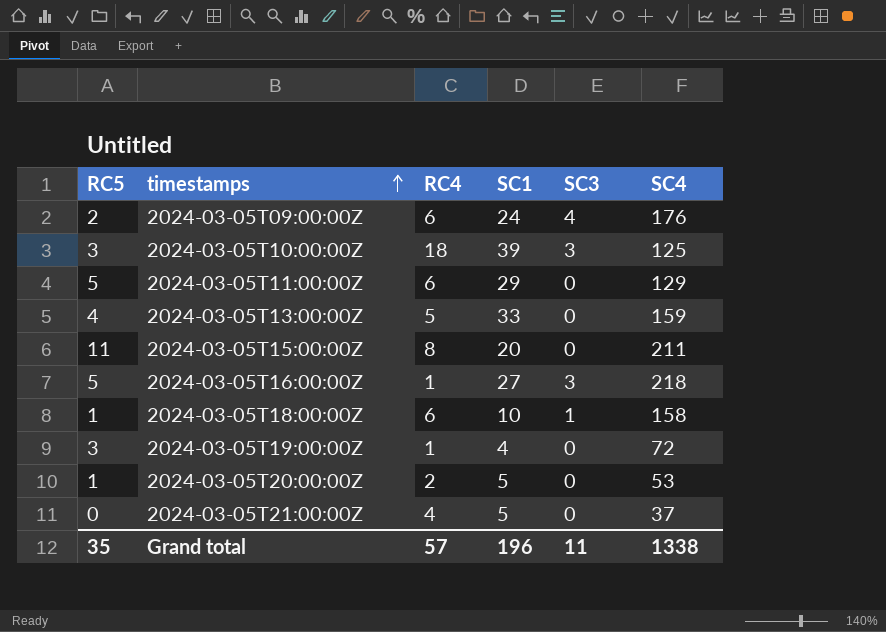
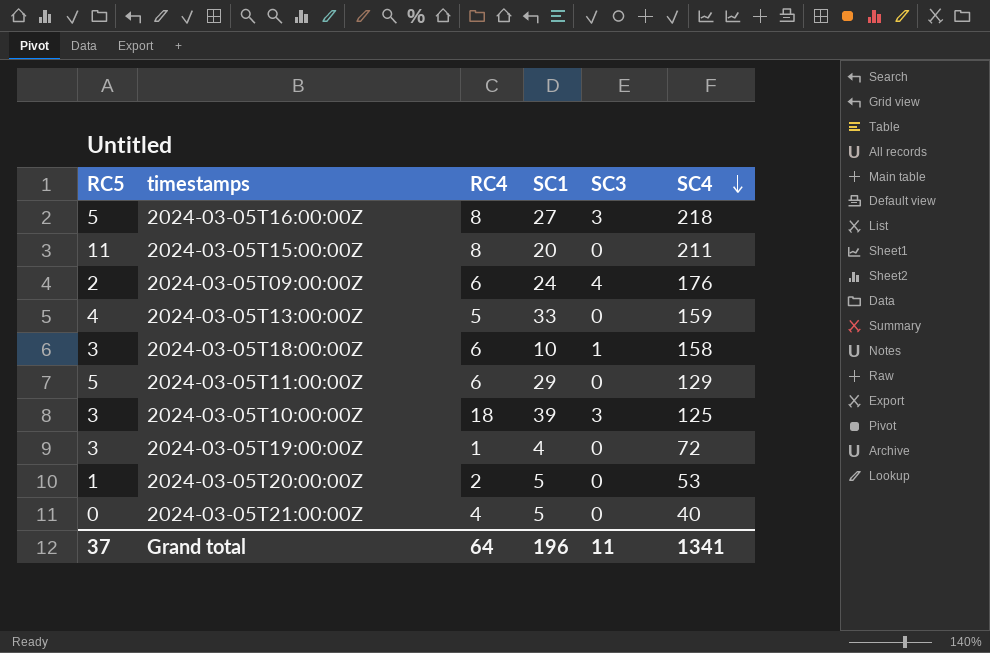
row order: timestamps ascending -> SC4 descending
2024-03-05T16:00:00Z | RC4: 1 -> 8
2024-03-05T18:00:00Z | RC5: 1 -> 3
2024-03-05T21:00:00Z | SC4: 37 -> 40
Grand total | RC5: 35 -> 37
Grand total | RC4: 57 -> 64
Grand total | SC4: 1338 -> 1341

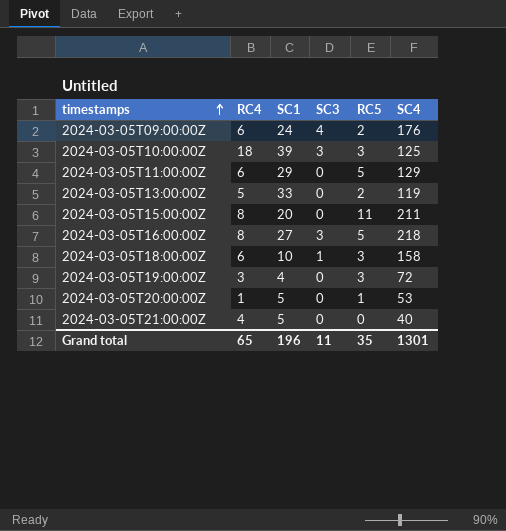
row order: SC4 descending -> timestamps ascending
column RC5 | position: 1 -> 5
2024-03-05T13:00:00Z | RC5: 4 -> 2
2024-03-05T13:00:00Z | SC4: 159 -> 119
2024-03-05T19:00:00Z | RC4: 1 -> 3
2024-03-05T20:00:00Z | RC4: 2 -> 1
Grand total | RC4: 64 -> 65
Grand total | RC5: 37 -> 35
Grand total | SC4: 1341 -> 1301

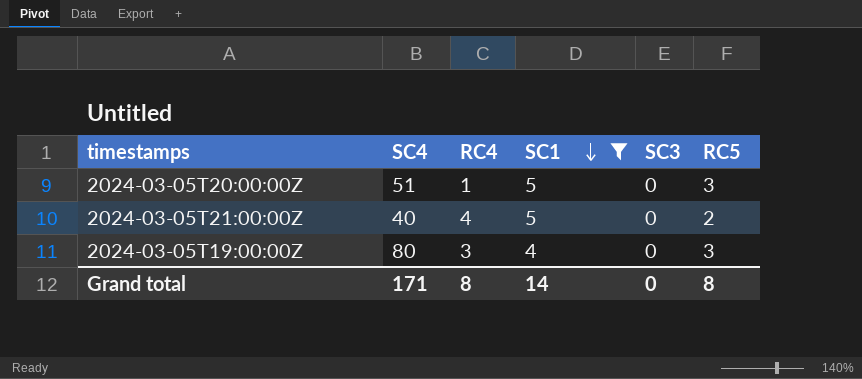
filter: none -> SC1 <= 5
row order: timestamps ascending -> SC1 descending
column SC4 | position: 6 -> 2
2024-03-05T20:00:00Z | SC4: 53 -> 51
2024-03-05T20:00:00Z | RC5: 1 -> 3
2024-03-05T21:00:00Z | RC5: 0 -> 2
2024-03-05T19:00:00Z | SC4: 72 -> 80
Grand total | SC4: 1301 -> 171
Grand total | RC4: 65 -> 8
Grand total | SC1: 196 -> 14
Grand total | SC3: 11 -> 0
Grand total | RC5: 35 -> 8

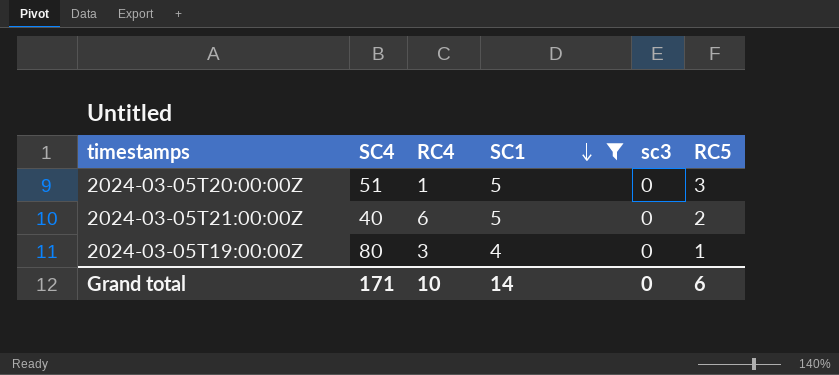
column name: SC3 -> sc3
2024-03-05T21:00:00Z | RC4: 4 -> 6
2024-03-05T19:00:00Z | RC5: 3 -> 1
Grand total | RC4: 8 -> 10
Grand total | RC5: 8 -> 6

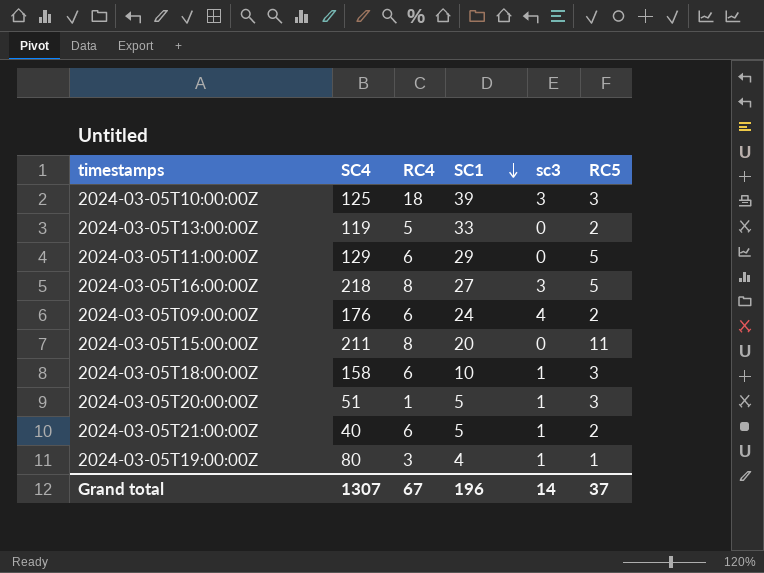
filter: SC1 <= 5 -> none
2024-03-05T20:00:00Z | sc3: 0 -> 1
2024-03-05T21:00:00Z | sc3: 0 -> 1
2024-03-05T19:00:00Z | sc3: 0 -> 1
Grand total | SC4: 171 -> 1307
Grand total | RC4: 10 -> 67
Grand total | SC1: 14 -> 196
Grand total | sc3: 0 -> 14
Grand total | RC5: 6 -> 37

